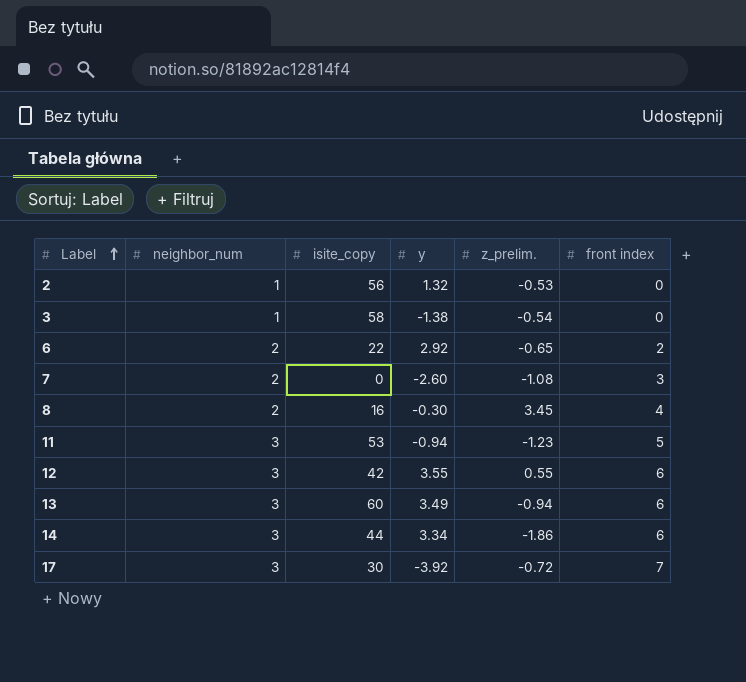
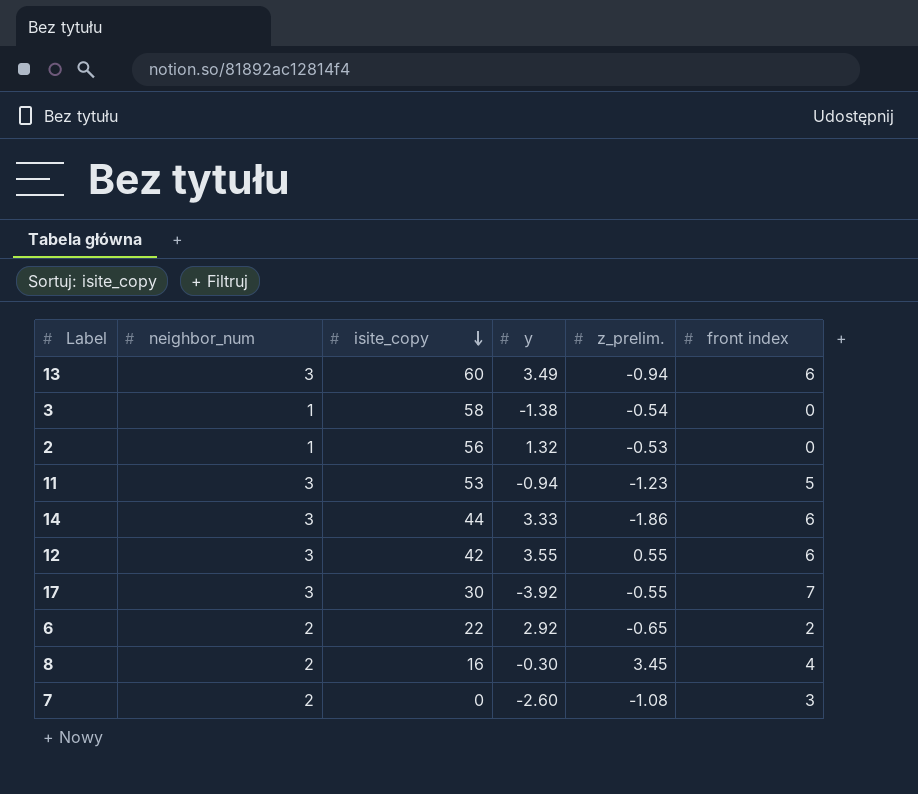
row order: Label ascending -> isite_copy descending
14 | y: 3.34 -> 3.33
17 | z_prelim.: -0.72 -> -0.55

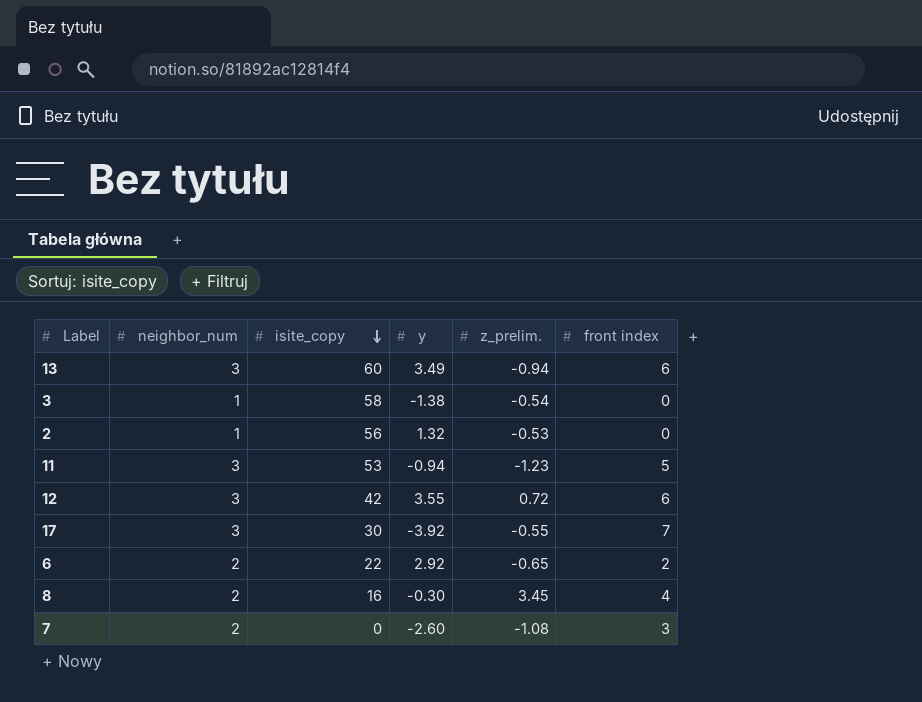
row 14: 3 | 44 | 3.33 | -1.86 | 6 -> none
12 | z_prelim.: 0.55 -> 0.72

